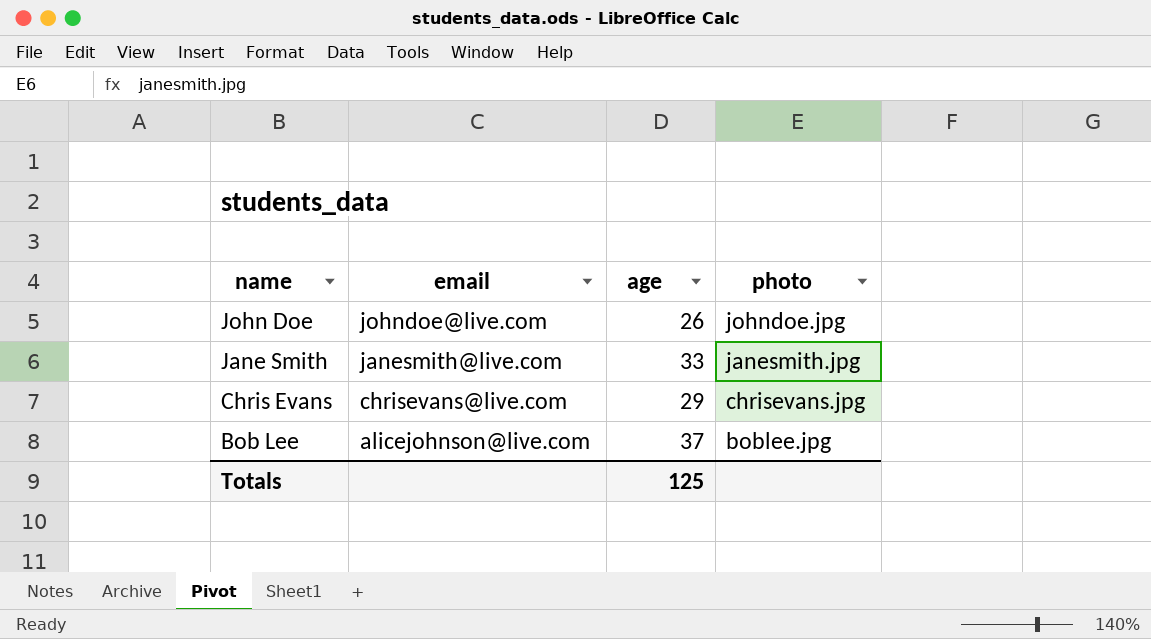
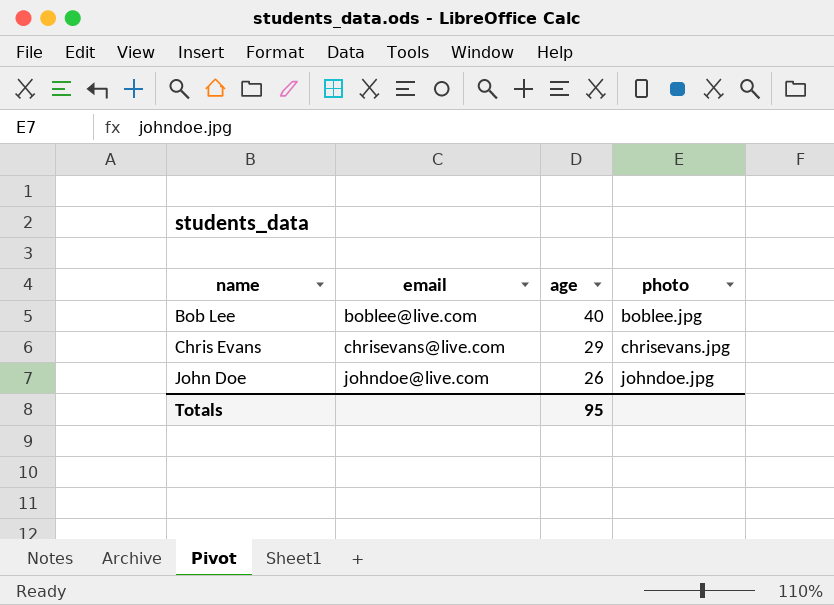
row order: name descending -> name ascending
row Jane Smith: janesmith@live.com | 33 | janesmith.jpg -> none
Bob Lee | email: alicejohnson@live.com -> boblee@live.com
Bob Lee | age: 37 -> 40
Totals | age: 125 -> 95

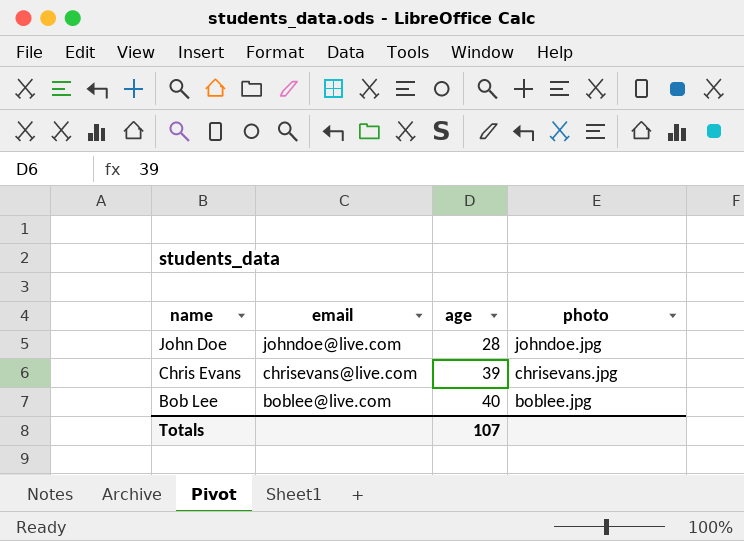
row order: name ascending -> name descending
John Doe | age: 26 -> 28
Chris Evans | age: 29 -> 39
Totals | age: 95 -> 107

